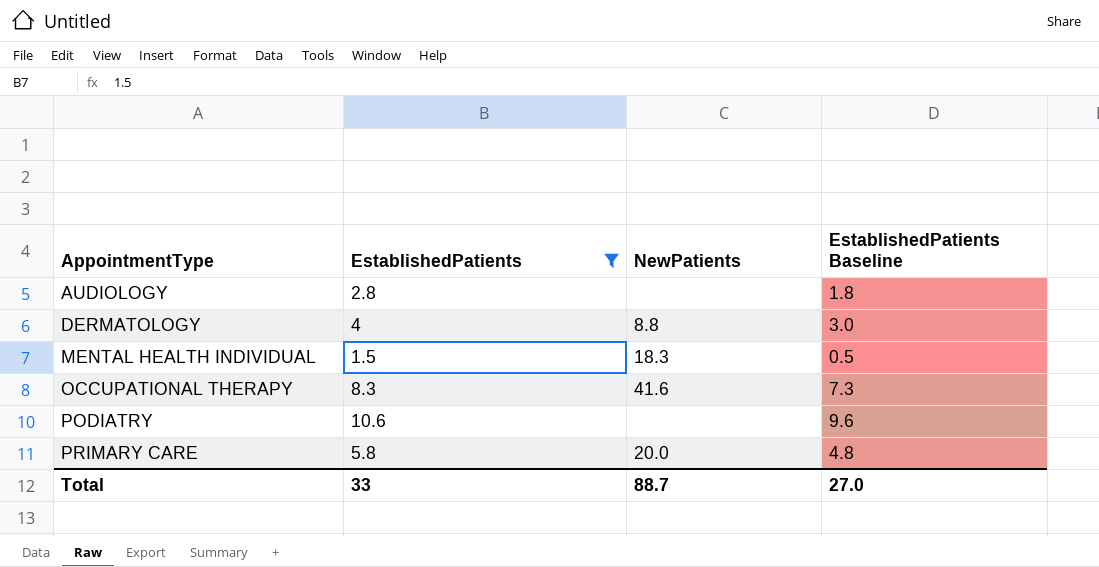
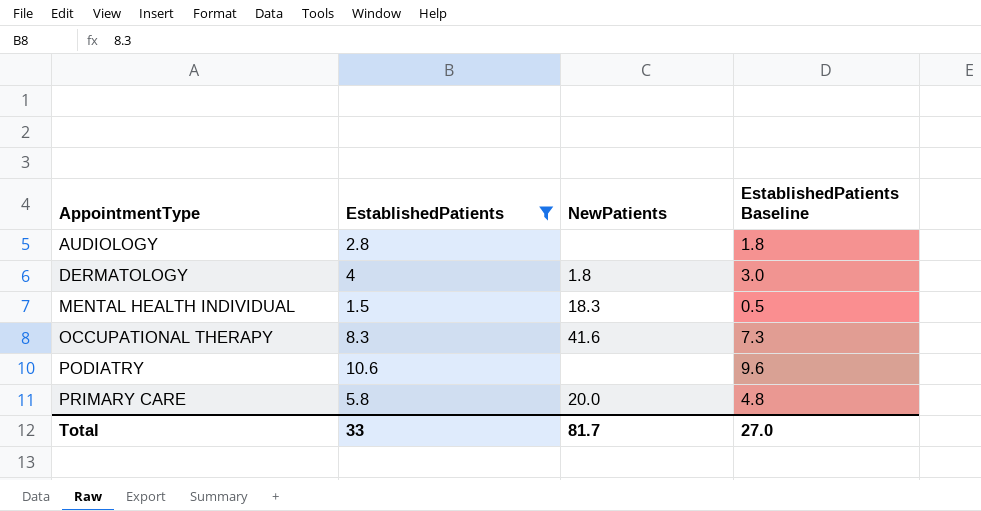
DERMATOLOGY | NewPatients: 8.8 -> 1.8
Total | NewPatients: 88.7 -> 81.7

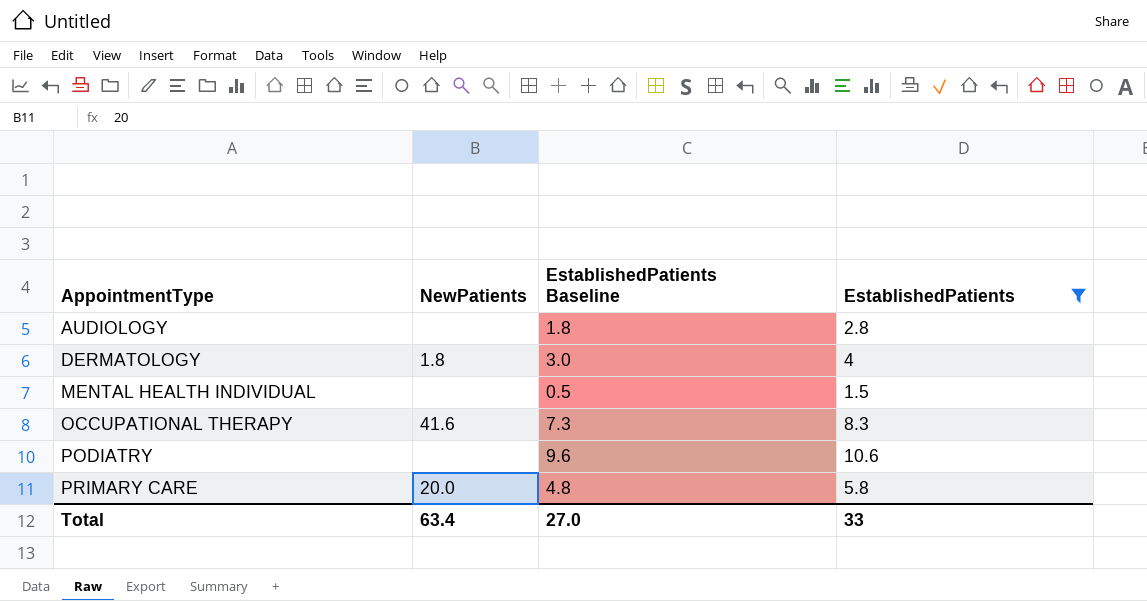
column EstablishedPatients | position: 2 -> 4
MENTAL HEALTH INDIVIDUAL | NewPatients: 18.3 -> none
Total | NewPatients: 81.7 -> 63.4

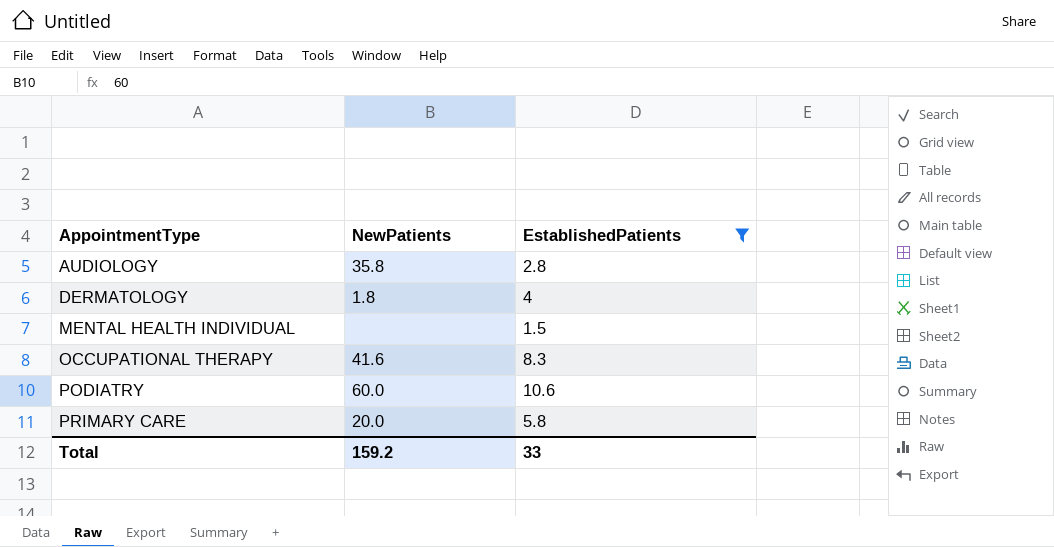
column EstablishedPatients Baseline | formula: [EstablishedPatients] - 1 -> none
AUDIOLOGY | NewPatients: none -> 35.8
PODIATRY | NewPatients: none -> 60.0
Total | NewPatients: 63.4 -> 159.2

